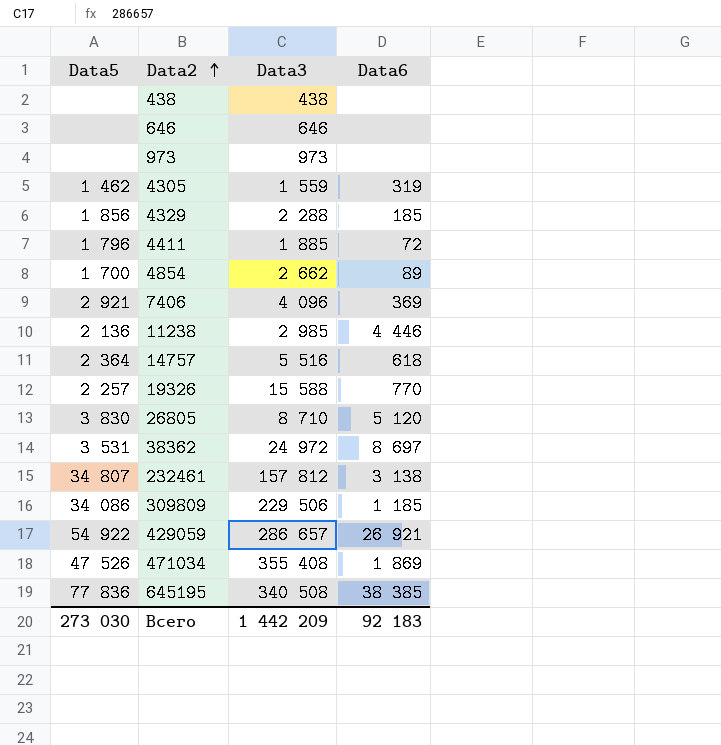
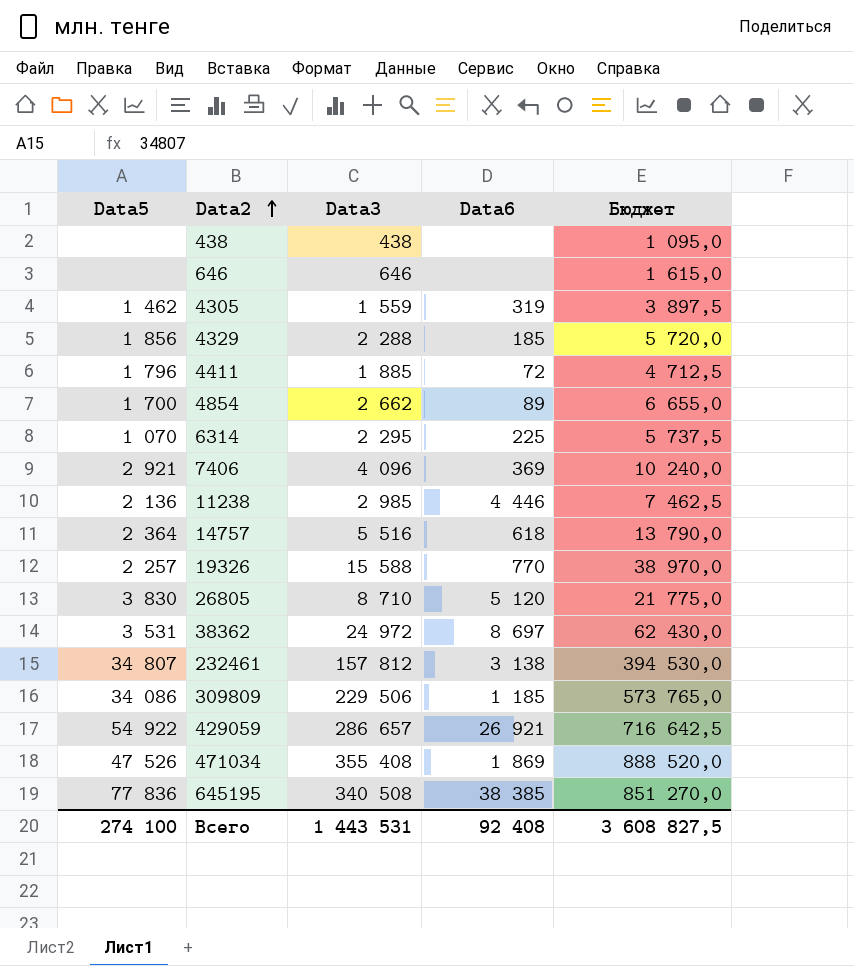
column Бюджет | formula: none -> [Data3] * 2,5
row 973: none | 973 | none -> none
row 6314: none -> 1 070 | 2 295 | 225 | 5 737,5
Всего | Data5: 273 030 -> 274 100
Всего | Data3: 1 442 209 -> 1 443 531
Всего | Data6: 92 183 -> 92 408

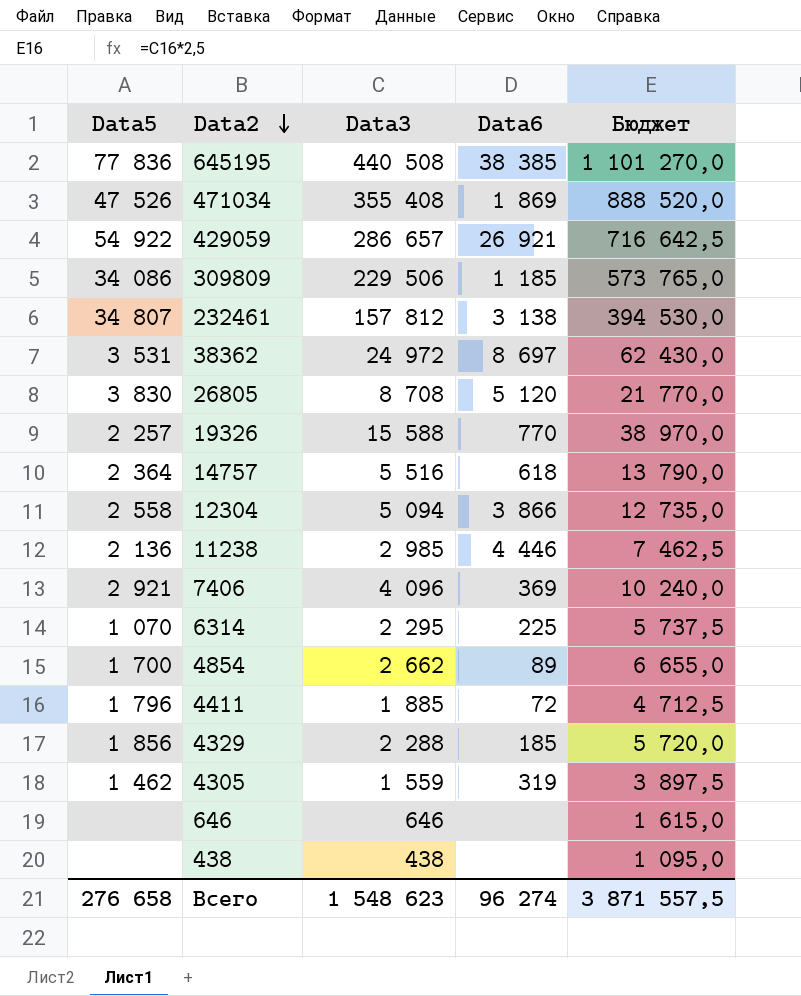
row order: Data2 ascending -> Data2 descending
645195 | Data3: 340 508 -> 440 508
645195 | Бюджет: 851 270,0 -> 1 101 270,0
26805 | Data3: 8 710 -> 8 708
26805 | Бюджет: 21 775,0 -> 21 770,0
row 12304: none -> 2 558 | 5 094 | 3 866 | 12 735,0
Всего | Data5: 274 100 -> 276 658
Всего | Data3: 1 443 531 -> 1 548 623
Всего | Data6: 92 408 -> 96 274
Всего | Бюджет: 3 608 827,5 -> 3 871 557,5

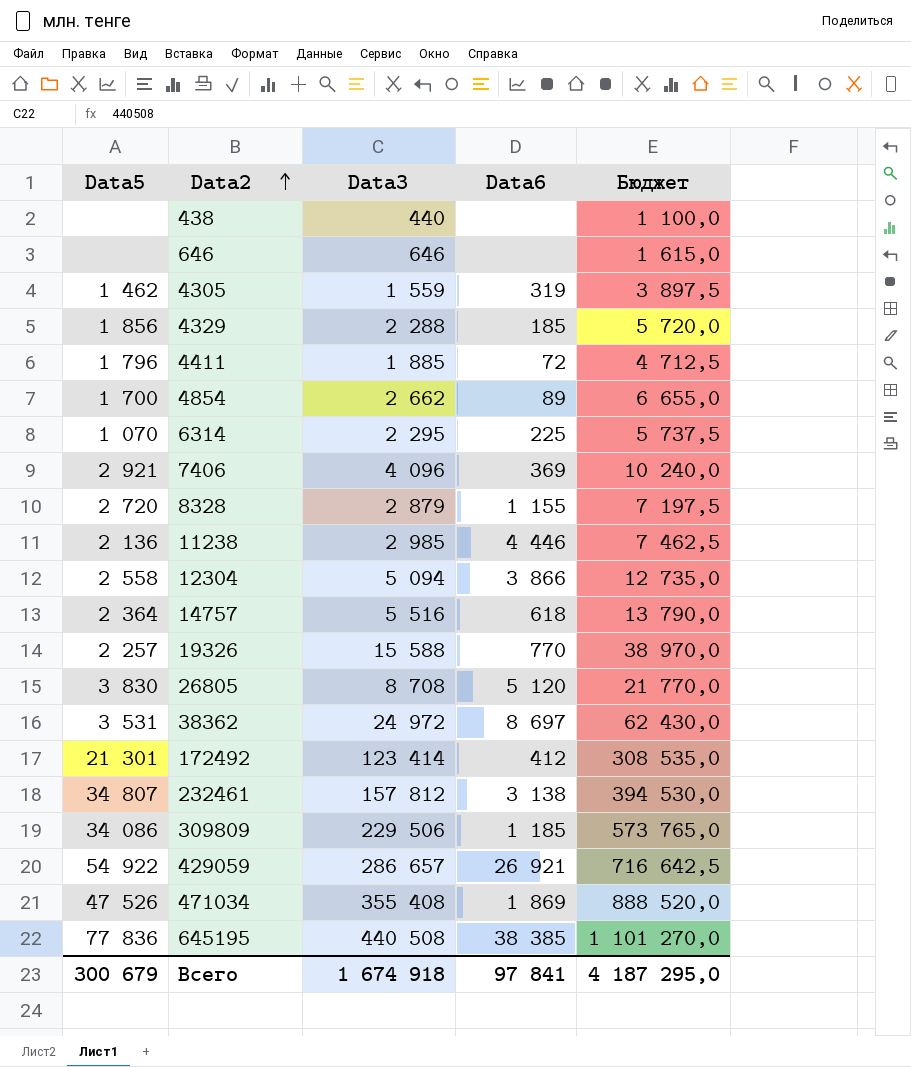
row order: Data2 descending -> Data2 ascending
438 | Data3: 438 -> 440
438 | Бюджет: 1 095,0 -> 1 100,0
row 8328: none -> 2 720 | 2 879 | 1 155 | 7 197,5
row 172492: none -> 21 301 | 123 414 | 412 | 308 535,0
Всего | Data5: 276 658 -> 300 679
Всего | Data3: 1 548 623 -> 1 674 918
Всего | Data6: 96 274 -> 97 841
Всего | Бюджет: 3 871 557,5 -> 4 187 295,0

